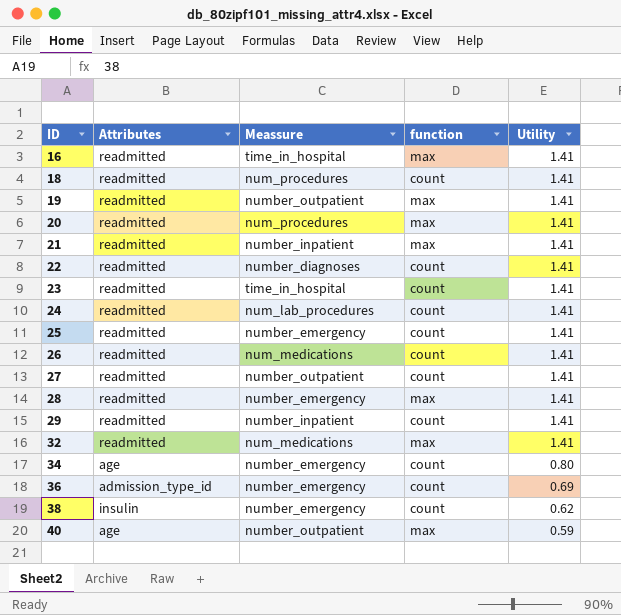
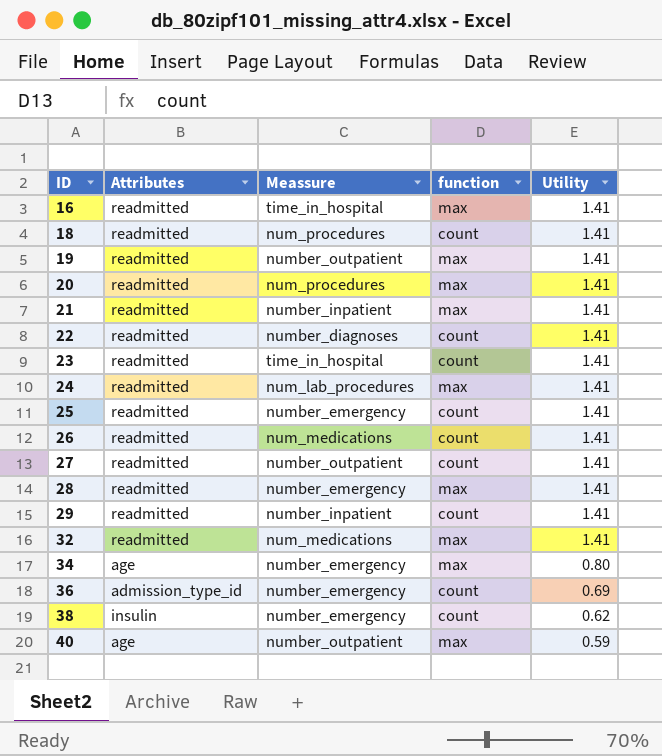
24 | function: count -> max
34 | function: count -> max

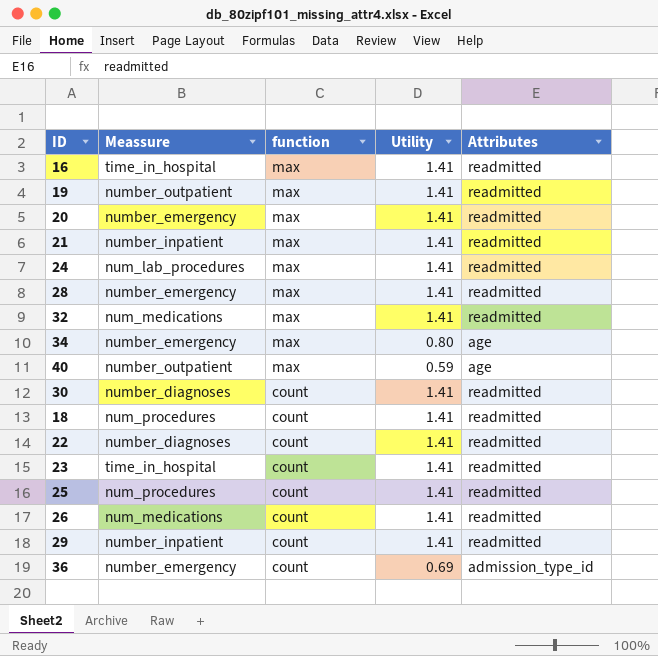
row order: ID ascending -> function descending
column Attributes | position: 2 -> 5
row 27: readmitted | number_outpatient | count | 1.41 -> none
row 38: insulin | number_emergency | count | 0.62 -> none
20 | Meassure: num_procedures -> number_emergency
row 30: none -> number_diagnoses | count | 1.41 | readmitted
25 | Meassure: number_emergency -> num_procedures

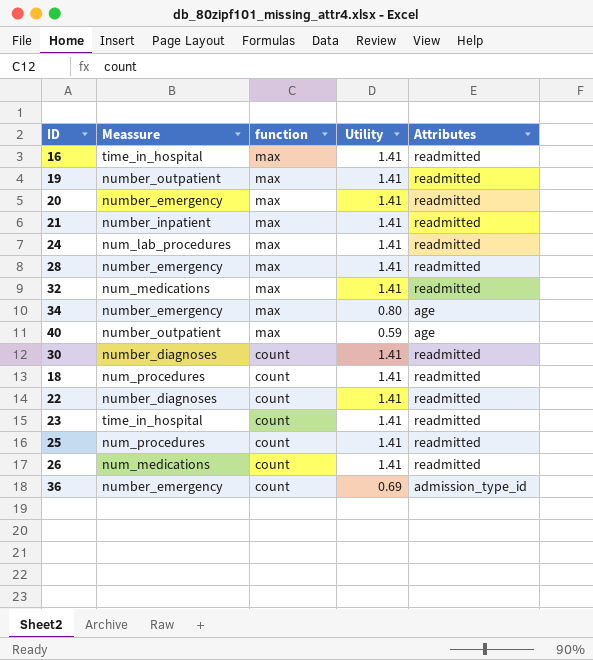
row 29: number_inpatient | count | 1.41 | readmitted -> none

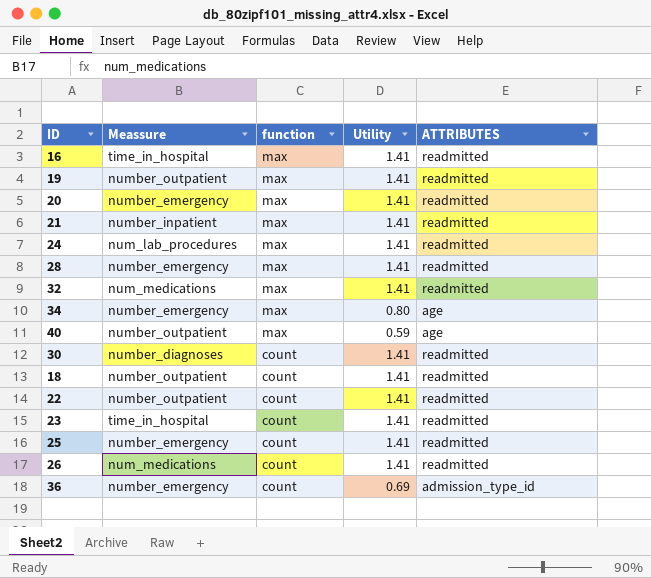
column name: Attributes -> ATTRIBUTES
18 | Meassure: num_procedures -> number_outpatient
22 | Meassure: number_diagnoses -> number_outpatient
25 | Meassure: num_procedures -> number_emergency

